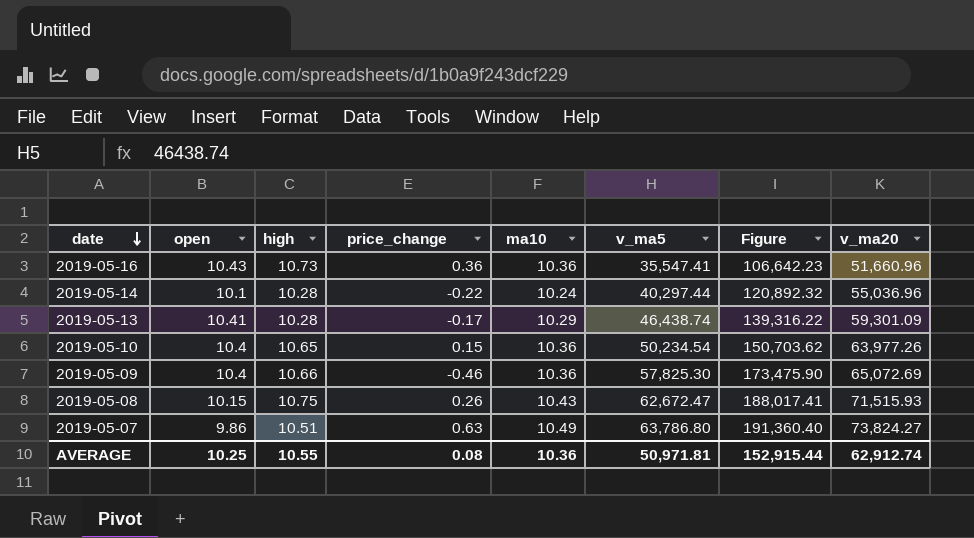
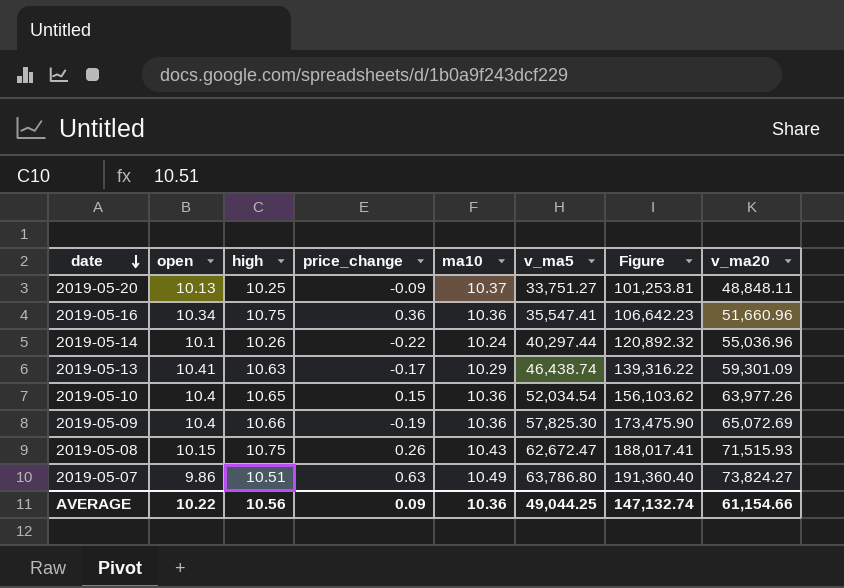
row 2019-05-20: none -> 10.13 | 10.25 | -0.09 | 10.37 | 33,751.27 | 101,253.81 | 48,848.11
2019-05-16 | open: 10.43 -> 10.34
2019-05-16 | high: 10.73 -> 10.75
2019-05-14 | high: 10.28 -> 10.26
2019-05-13 | high: 10.28 -> 10.63
2019-05-10 | v_ma5: 50,234.54 -> 52,034.54
2019-05-10 | Figure: 150,703.62 -> 156,103.62
2019-05-09 | price_change: -0.46 -> -0.19
AVERAGE | open: 10.25 -> 10.22
AVERAGE | high: 10.55 -> 10.56
AVERAGE | price_change: 0.08 -> 0.09
AVERAGE | v_ma5: 50,971.81 -> 49,044.25
AVERAGE | Figure: 152,915.44 -> 147,132.74
AVERAGE | v_ma20: 62,912.74 -> 61,154.66

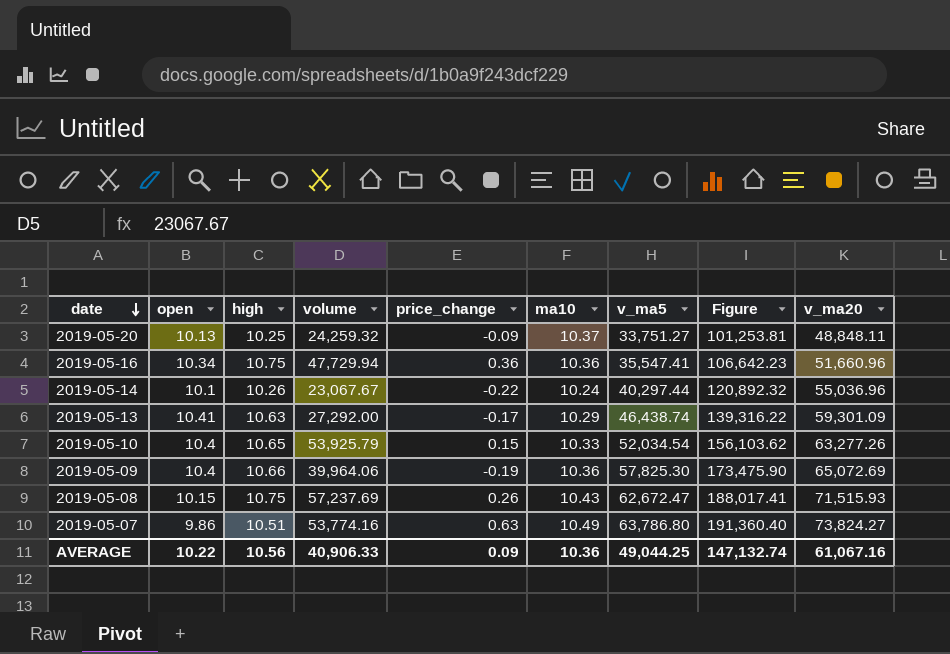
column volume | position: none -> 4
2019-05-10 | ma10: 10.36 -> 10.33
2019-05-10 | v_ma20: 63,977.26 -> 63,277.26
AVERAGE | v_ma20: 61,154.66 -> 61,067.16

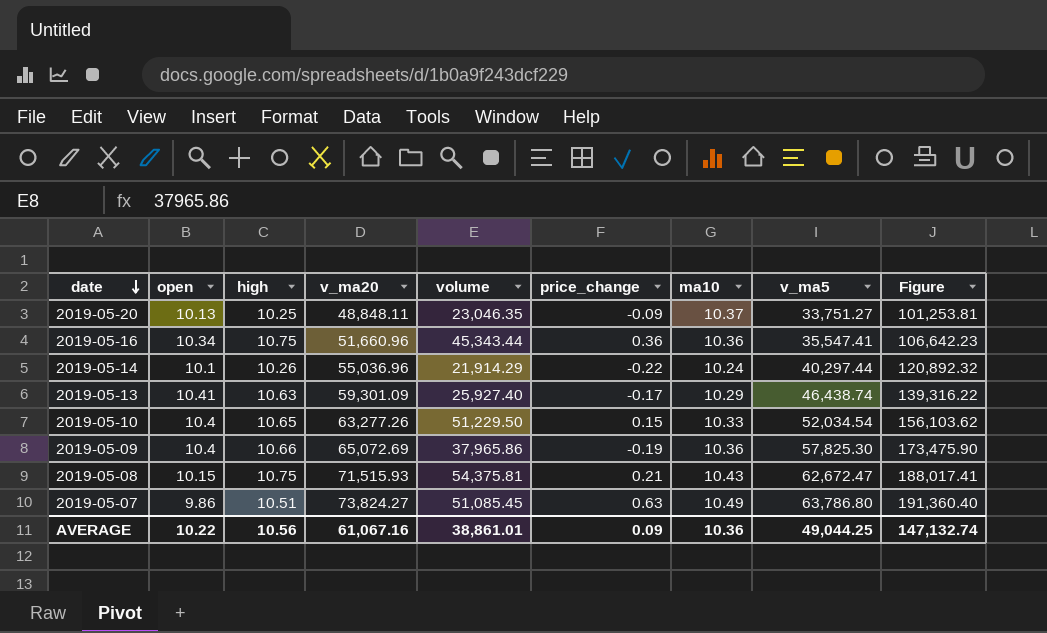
column v_ma20 | position: 9 -> 4
2019-05-20 | volume: 24,259.32 -> 23,046.35
2019-05-16 | volume: 47,729.94 -> 45,343.44
2019-05-14 | volume: 23,067.67 -> 21,914.29
2019-05-13 | volume: 27,292.00 -> 25,927.40
2019-05-10 | volume: 53,925.79 -> 51,229.50
2019-05-09 | volume: 39,964.06 -> 37,965.86
2019-05-08 | volume: 57,237.69 -> 54,375.81
2019-05-08 | price_change: 0.26 -> 0.21
2019-05-07 | volume: 53,774.16 -> 51,085.45
AVERAGE | volume: 40,906.33 -> 38,861.01

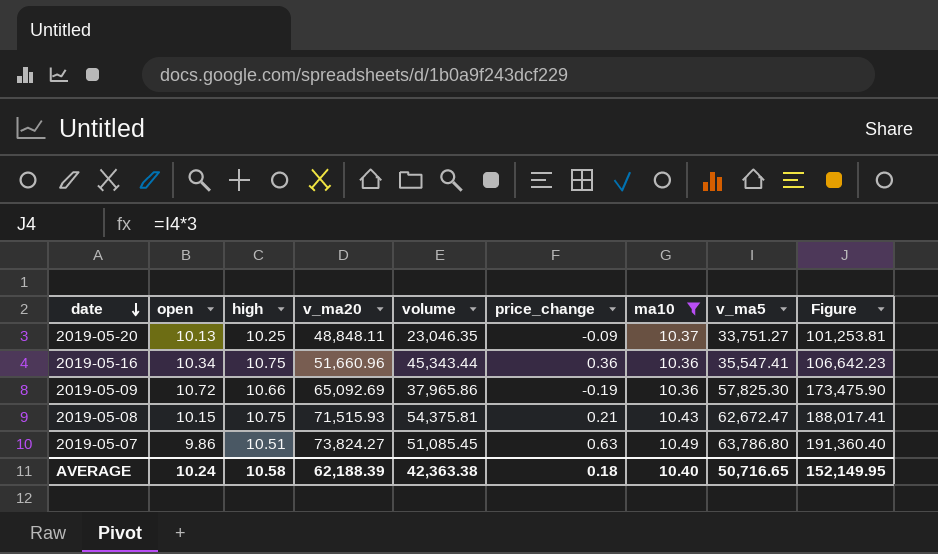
filter: none -> ma10 >= 10.36
2019-05-09 | open: 10.4 -> 10.72
2019-05-09 | v_ma20: 65,072.69 -> 65,092.69
AVERAGE | open: 10.22 -> 10.24
AVERAGE | high: 10.56 -> 10.58
AVERAGE | v_ma20: 61,067.16 -> 62,188.39
AVERAGE | volume: 38,861.01 -> 42,363.38
AVERAGE | price_change: 0.09 -> 0.18
AVERAGE | ma10: 10.36 -> 10.40
AVERAGE | v_ma5: 49,044.25 -> 50,716.65
AVERAGE | Figure: 147,132.74 -> 152,149.95

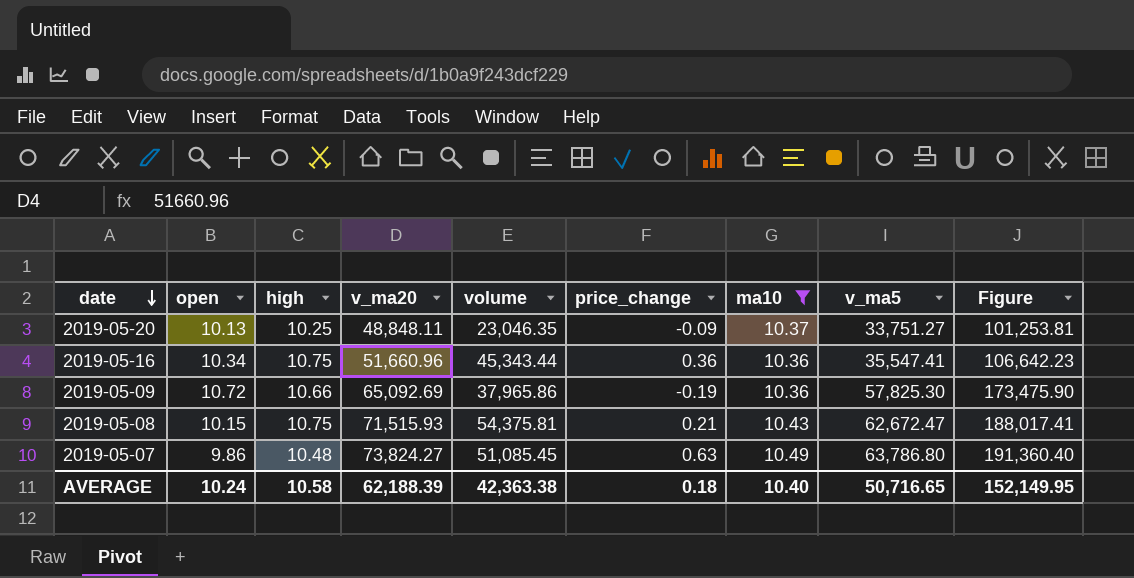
2019-05-07 | high: 10.51 -> 10.48

